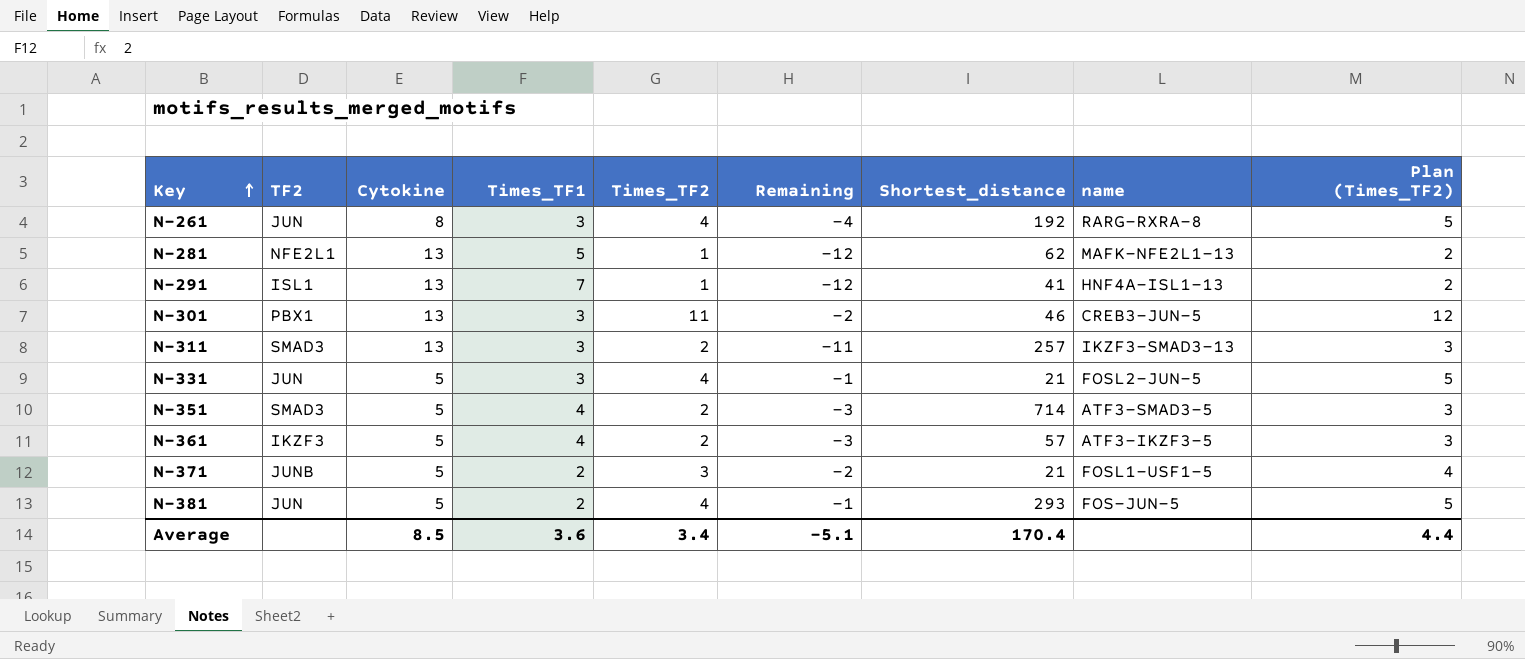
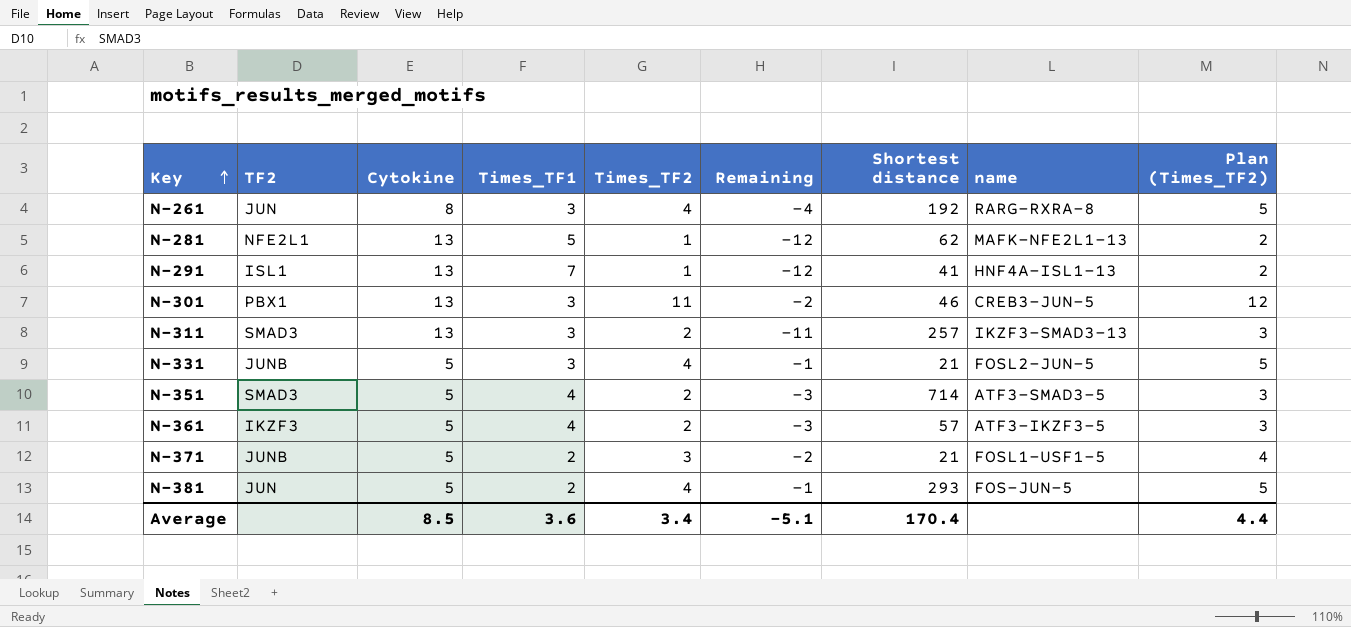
column name: Shortest_distance -> Shortest distance
N-331 | TF2: JUN -> JUNB

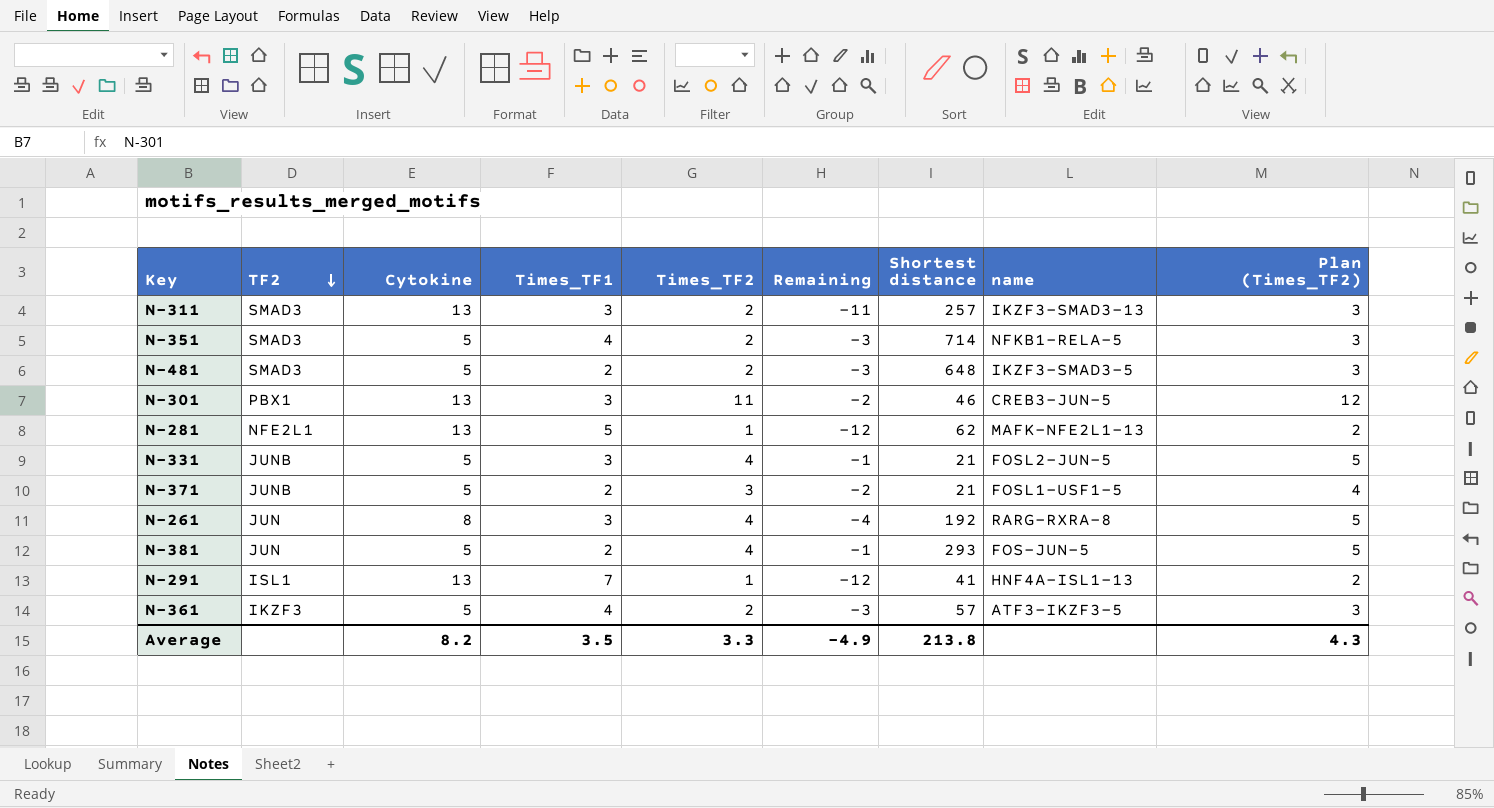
row order: Key ascending -> TF2 descending
N-351 | name: ATF3-SMAD3-5 -> NFKB1-RELA-5
row N-481: none -> SMAD3 | 5 | 2 | 2 | -3 | 648 | IKZF3-SMAD3-5 | 3
Average | Cytokine: 8.5 -> 8.2
Average | Times_TF1: 3.6 -> 3.5
Average | Times_TF2: 3.4 -> 3.3
Average | Remaining: -5.1 -> -4.9
Average | Shortest distance: 170.4 -> 213.8
Average | Plan (Times_TF2): 4.4 -> 4.3

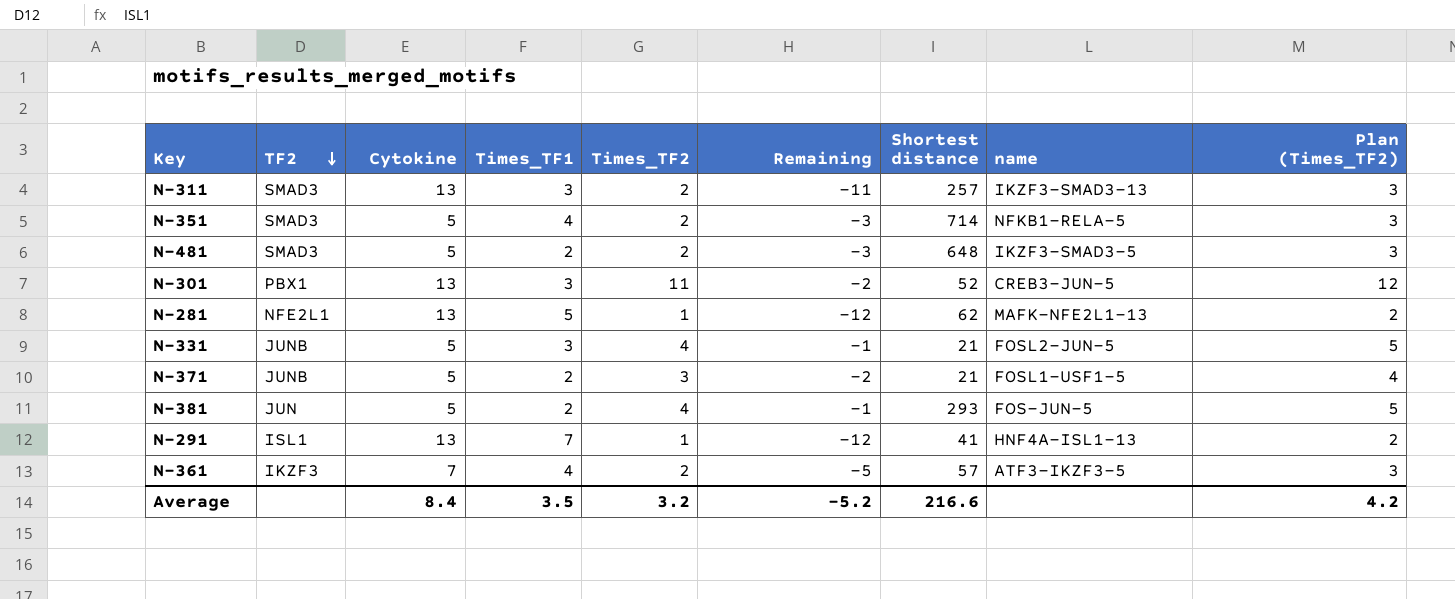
row N-261: JUN | 8 | 3 | 4 | -4 | 192 | RARG-RXRA-8 | 5 -> none
N-301 | Shortest distance: 46 -> 52
N-361 | Cytokine: 5 -> 7
N-361 | Remaining: -3 -> -5
Average | Cytokine: 8.2 -> 8.4
Average | Times_TF2: 3.3 -> 3.2
Average | Remaining: -4.9 -> -5.2
Average | Shortest distance: 213.8 -> 216.6
Average | Plan (Times_TF2): 4.3 -> 4.2

